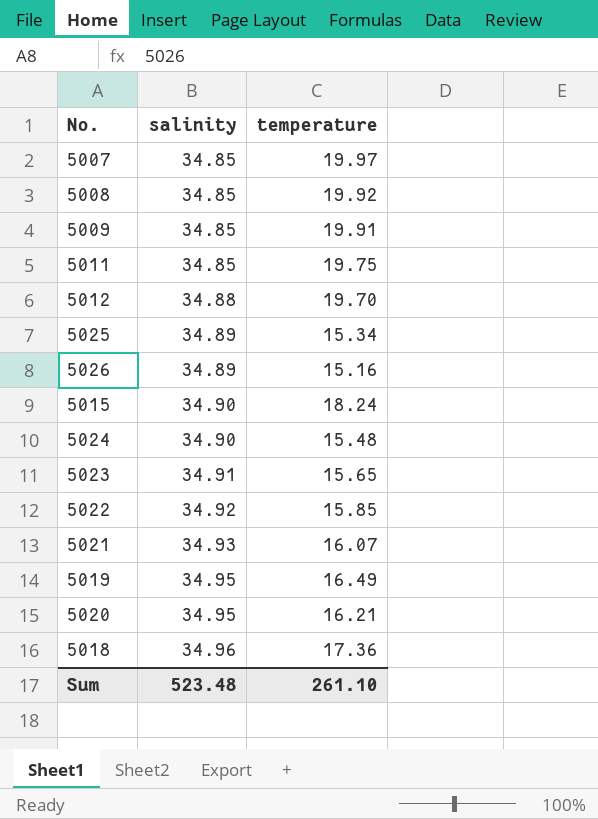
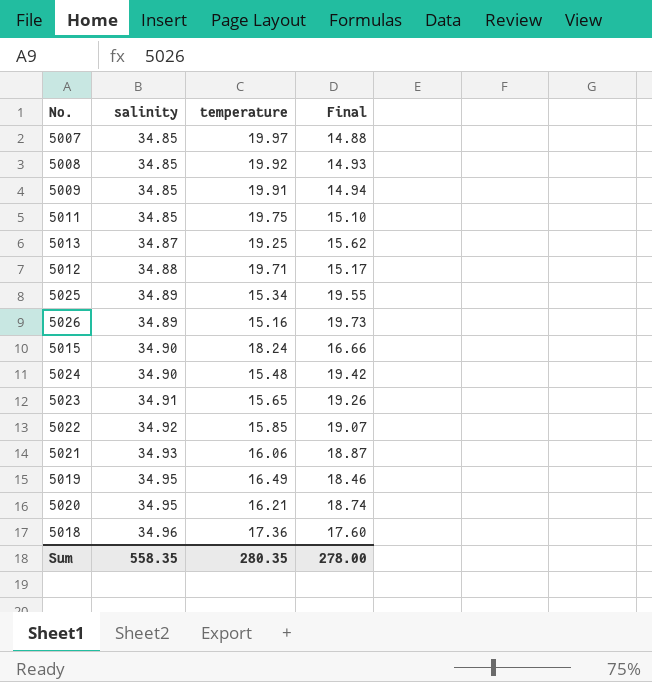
column Final | formula: none -> [salinity] - [temperature]
row 5013: none -> 34.87 | 19.25 | 15.62
5012 | temperature: 19.70 -> 19.71
5021 | temperature: 16.07 -> 16.06
Sum | salinity: 523.48 -> 558.35
Sum | temperature: 261.10 -> 280.35

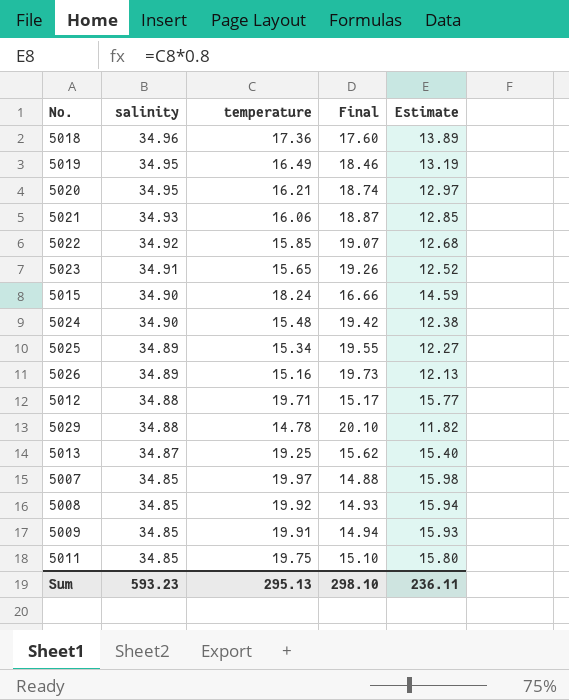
row order: salinity ascending -> salinity descending
column Estimate | formula: none -> [temperature] * 0.8
row 5029: none -> 34.88 | 14.78 | 20.10 | 11.82
Sum | salinity: 558.35 -> 593.23
Sum | temperature: 280.35 -> 295.13
Sum | Final: 278.00 -> 298.10

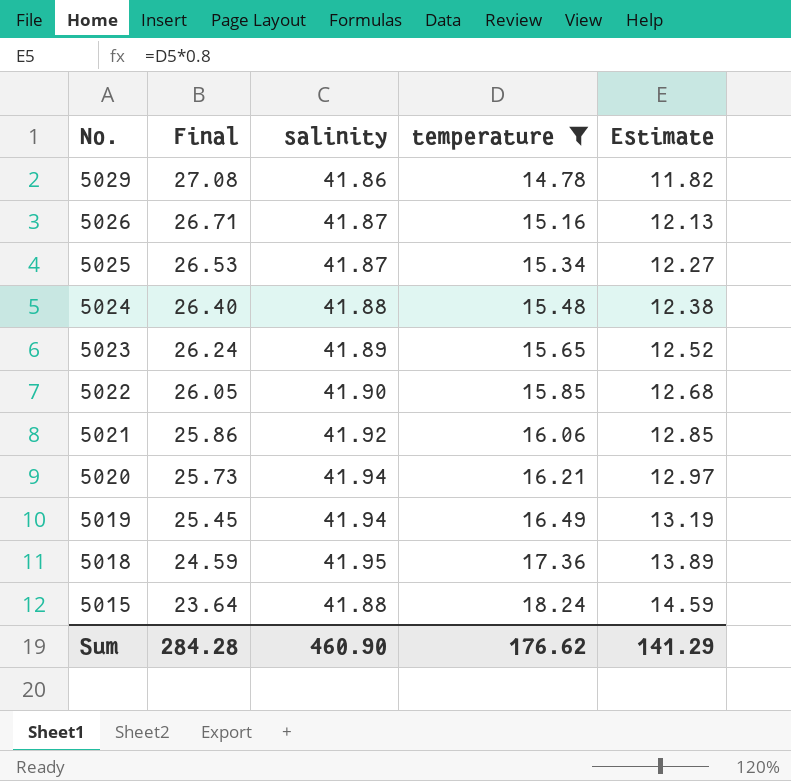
filter: none -> temperature <= 18.24
row order: salinity descending -> No. descending
column Final | position: 4 -> 2
5029 | Final: 20.10 -> 27.08
5029 | salinity: 34.88 -> 41.86
5026 | Final: 19.73 -> 26.71
5026 | salinity: 34.89 -> 41.87
5025 | Final: 19.55 -> 26.53
5025 | salinity: 34.89 -> 41.87
5024 | Final: 19.42 -> 26.40
5024 | salinity: 34.90 -> 41.88
5023 | Final: 19.26 -> 26.24
5023 | salinity: 34.91 -> 41.89
5022 | Final: 19.07 -> 26.05
5022 | salinity: 34.92 -> 41.90
5021 | Final: 18.87 -> 25.86
5021 | salinity: 34.93 -> 41.92
5020 | Final: 18.74 -> 25.73
5020 | salinity: 34.95 -> 41.94
5019 | Final: 18.46 -> 25.45
5019 | salinity: 34.95 -> 41.94
5018 | Final: 17.60 -> 24.59
5018 | salinity: 34.96 -> 41.95
5015 | Final: 16.66 -> 23.64
5015 | salinity: 34.90 -> 41.88
Sum | Final: 298.10 -> 284.28
Sum | salinity: 593.23 -> 460.90
Sum | temperature: 295.13 -> 176.62
Sum | Estimate: 236.11 -> 141.29

